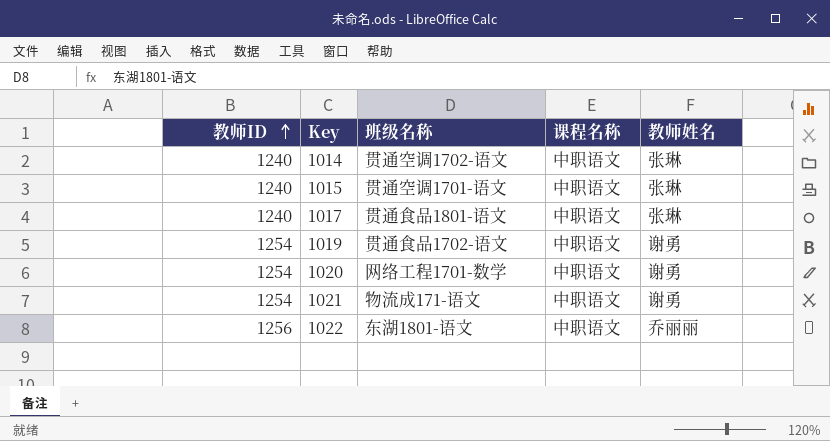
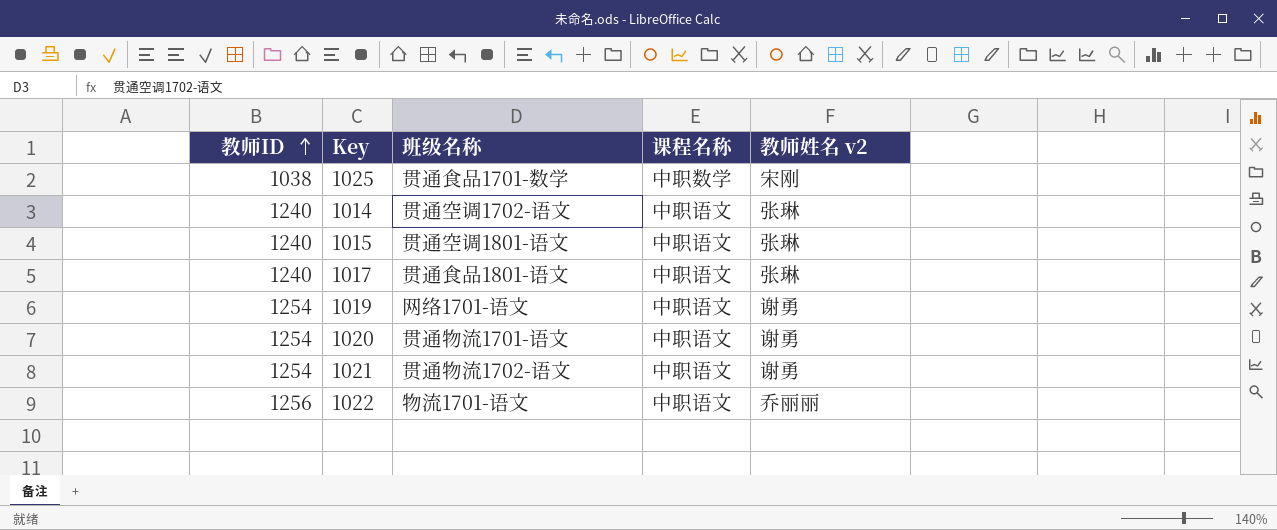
column name: 教师姓名 -> 教师姓名 v2
row 1025: none -> 1038 | 贯通食品1701-数学 | 中职数学 | 宋刚
1015 | 班级名称: 贯通空调1701-语文 -> 贯通空调1801-语文
1019 | 班级名称: 贯通食品1702-语文 -> 网络1701-语文
1020 | 班级名称: 网络工程1701-数学 -> 贯通物流1701-语文
1021 | 班级名称: 物流成171-语文 -> 贯通物流1702-语文
1022 | 班级名称: 东湖1801-语文 -> 物流1701-语文

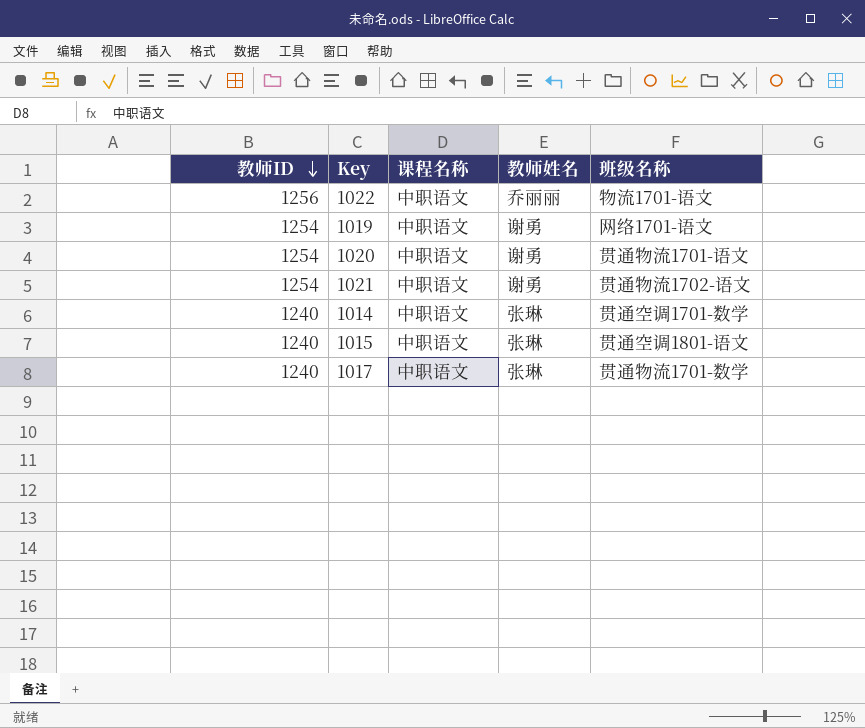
row order: 教师ID ascending -> 教师ID descending
column name: 教师姓名 v2 -> 教师姓名
column 班级名称 | position: 3 -> 5
row 1025: 1038 | 贯通食品1701-数学 | 中职数学 | 宋刚 -> none
1014 | 班级名称: 贯通空调1702-语文 -> 贯通空调1701-数学
1017 | 班级名称: 贯通食品1801-语文 -> 贯通物流1701-数学

